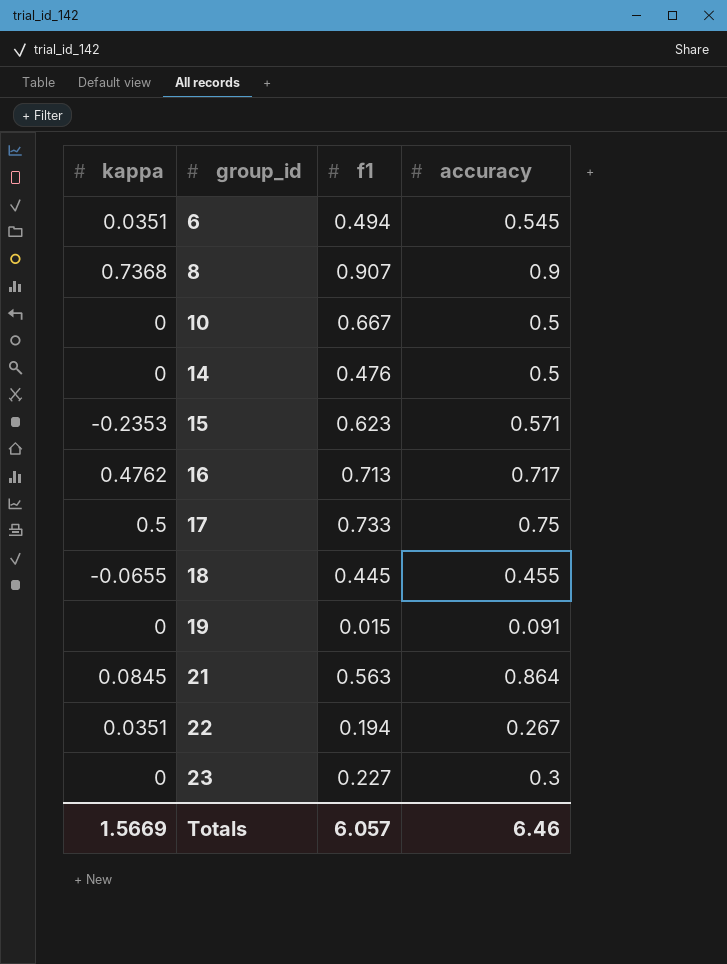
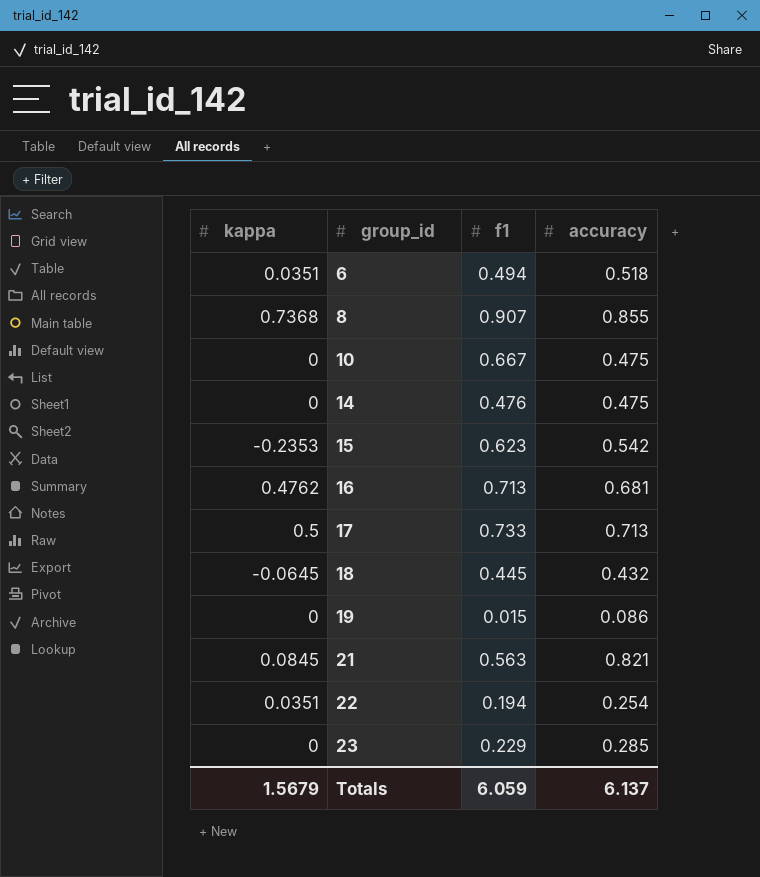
6 | accuracy: 0.545 -> 0.518
8 | accuracy: 0.9 -> 0.855
10 | accuracy: 0.5 -> 0.475
14 | accuracy: 0.5 -> 0.475
15 | accuracy: 0.571 -> 0.542
16 | accuracy: 0.717 -> 0.681
17 | accuracy: 0.75 -> 0.713
18 | kappa: -0.0655 -> -0.0645
18 | accuracy: 0.455 -> 0.432
19 | accuracy: 0.091 -> 0.086
21 | accuracy: 0.864 -> 0.821
22 | accuracy: 0.267 -> 0.254
23 | f1: 0.227 -> 0.229
23 | accuracy: 0.3 -> 0.285
Totals | kappa: 1.5669 -> 1.5679
Totals | f1: 6.057 -> 6.059
Totals | accuracy: 6.46 -> 6.137

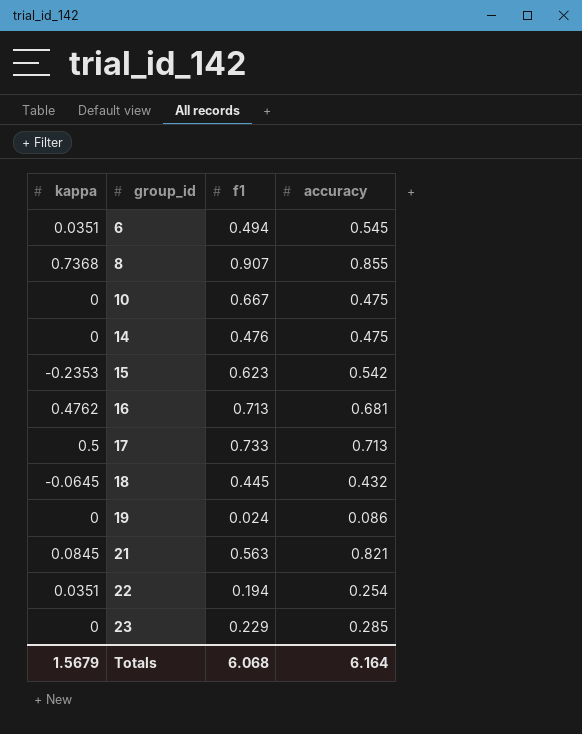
6 | accuracy: 0.518 -> 0.545
19 | f1: 0.015 -> 0.024
Totals | f1: 6.059 -> 6.068
Totals | accuracy: 6.137 -> 6.164

